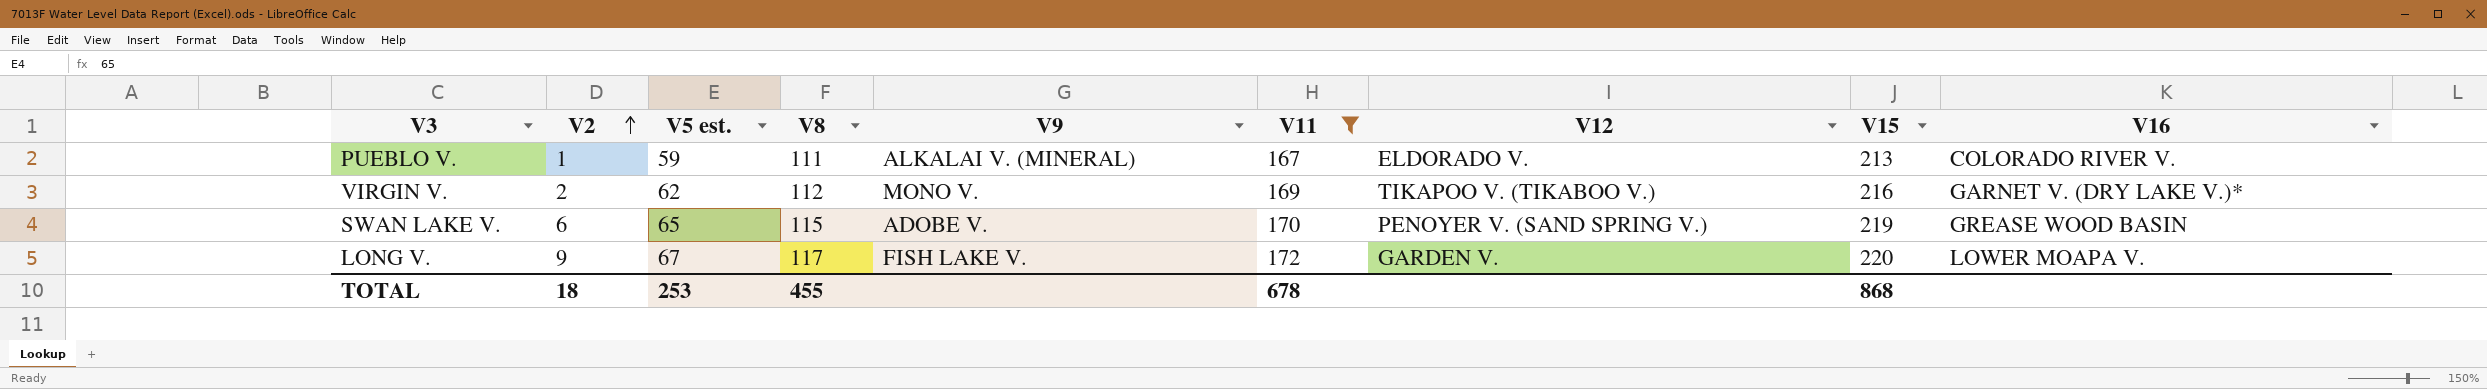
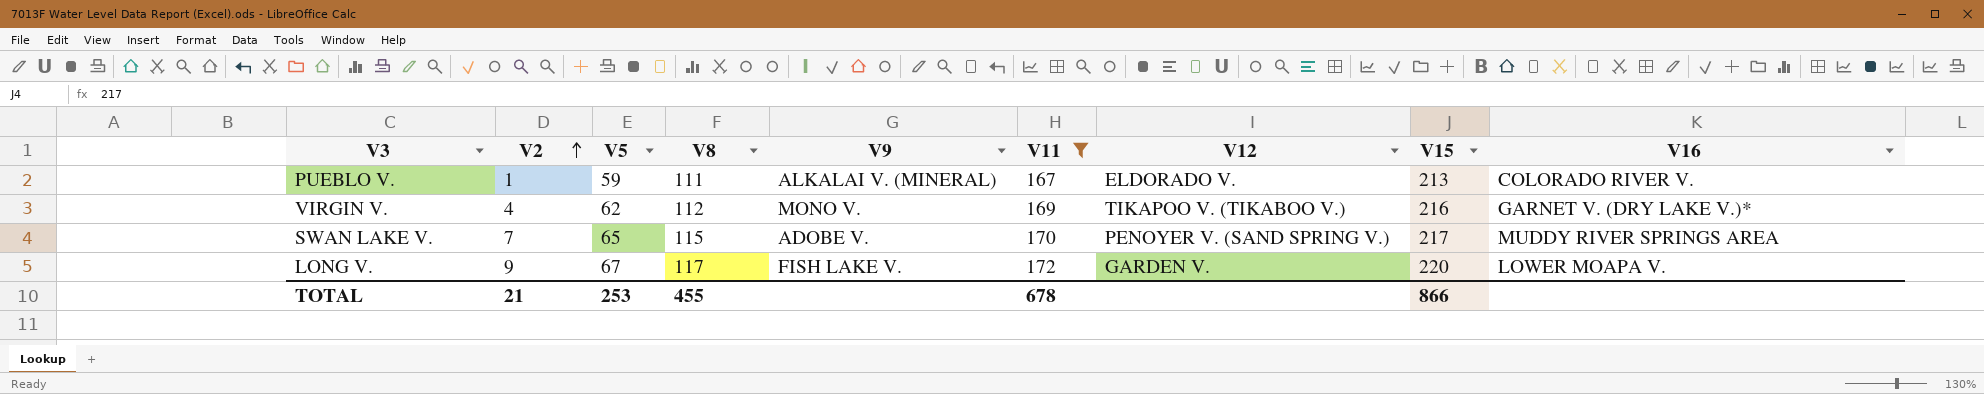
column name: V5 est. -> V5
VIRGIN V. | V2: 2 -> 4
SWAN LAKE V. | V2: 6 -> 7
SWAN LAKE V. | V15: 219 -> 217
SWAN LAKE V. | V16: GREASE WOOD BASIN -> MUDDY RIVER SPRINGS AREA
TOTAL | V2: 18 -> 21
TOTAL | V15: 868 -> 866

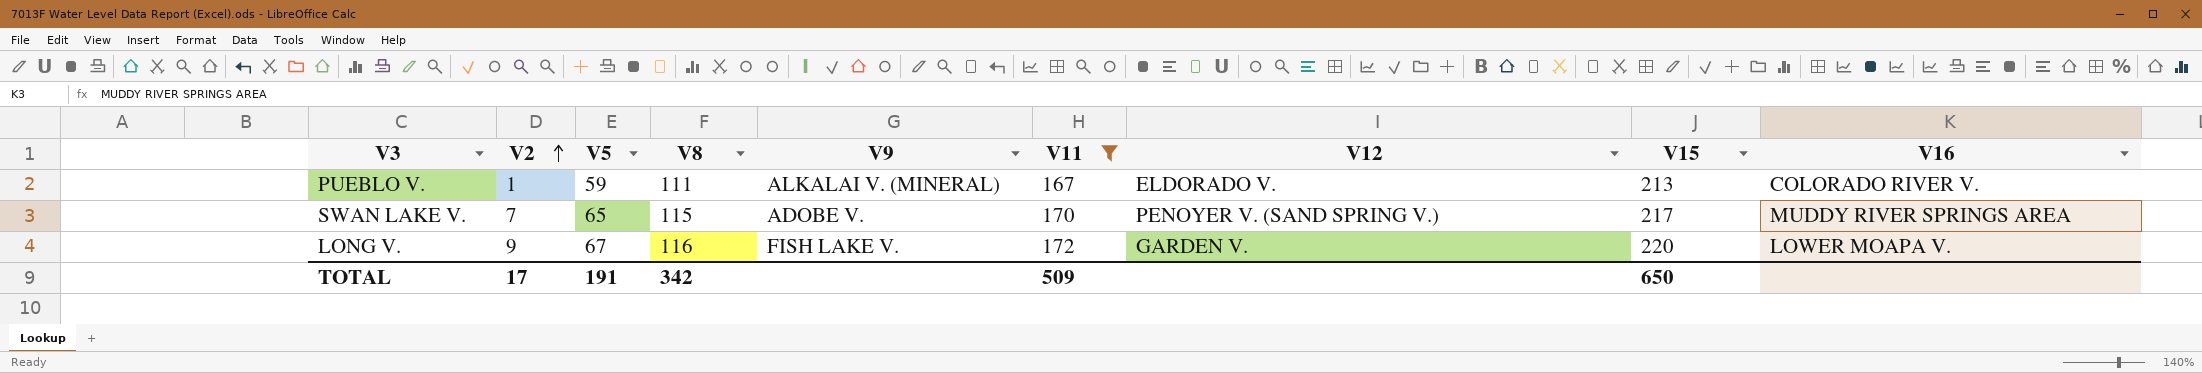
row VIRGIN V.: 4 | 62 | 112 | MONO V. | 169 | TIKAPOO V. (TIKABOO V.) | 216 | GARNET V. (DRY LAKE V.)* -> none
LONG V. | V8: 117 -> 116
TOTAL | V2: 21 -> 17
TOTAL | V5: 253 -> 191
TOTAL | V8: 455 -> 342
TOTAL | V11: 678 -> 509
TOTAL | V15: 866 -> 650

